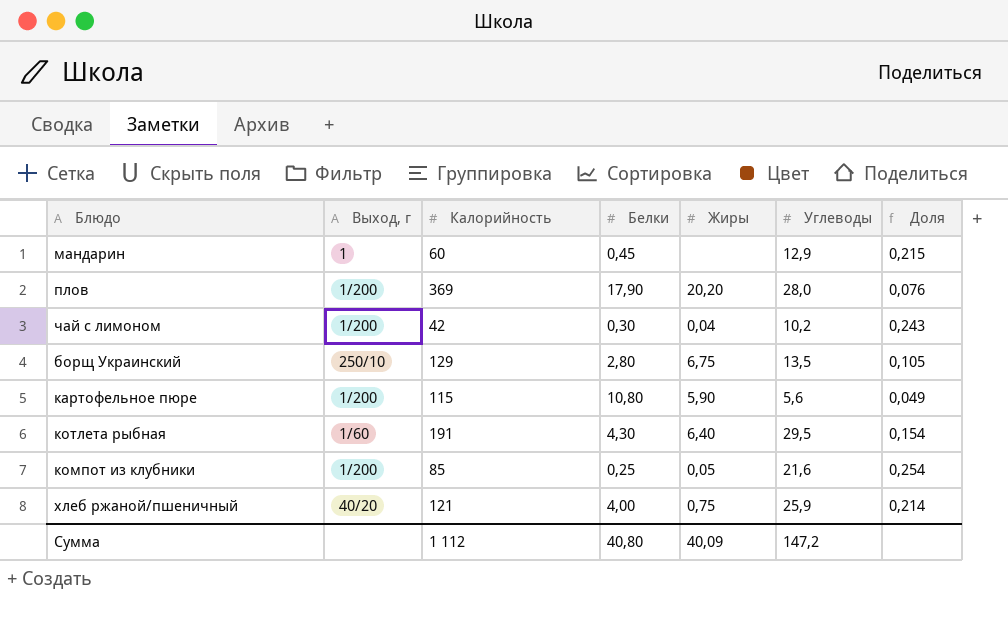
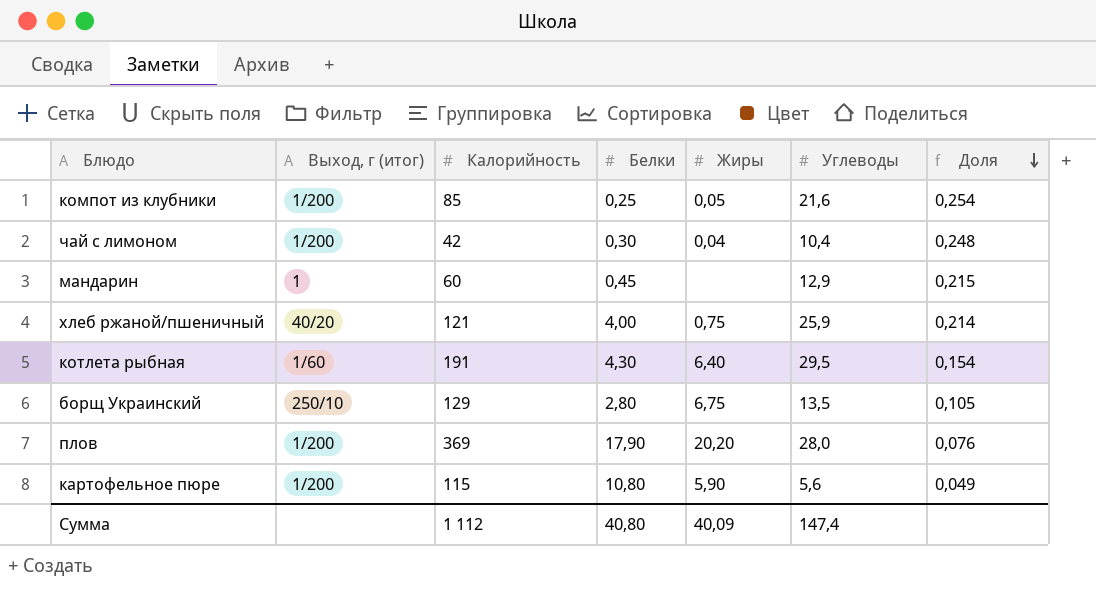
row order: none -> Доля descending
column name: Выход, г -> Выход, г (итог)
чай с лимоном | Углеводы: 10,2 -> 10,4
чай с лимоном | Доля: 0,243 -> 0,248
Сумма | Углеводы: 147,2 -> 147,4

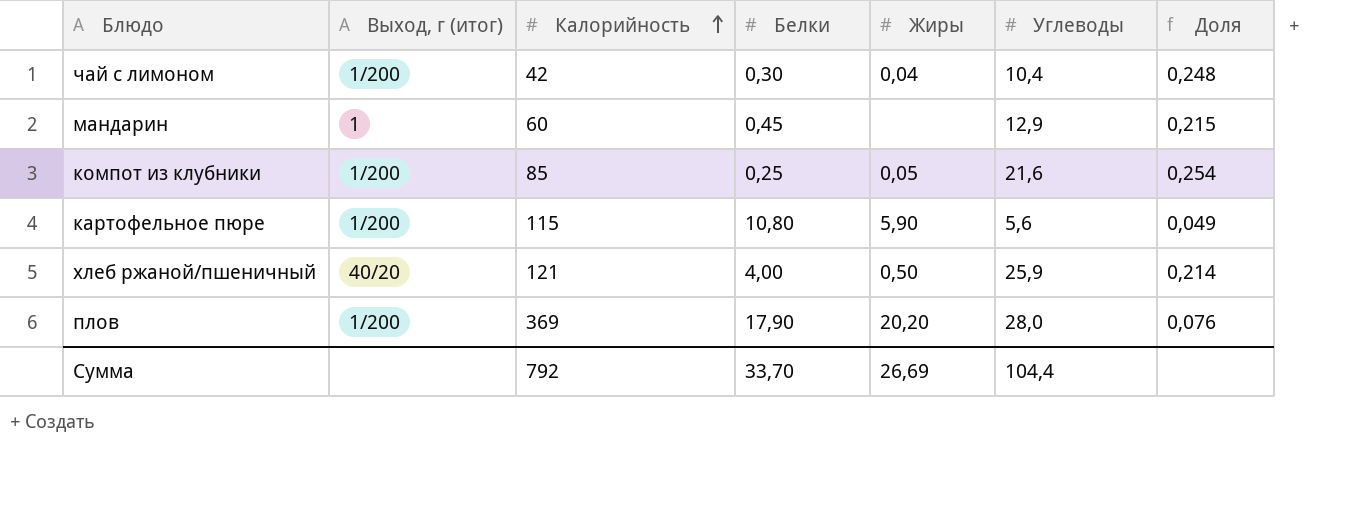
row order: Доля descending -> Калорийность ascending
row котлета рыбная: 1/60 | 191 | 4,30 | 6,40 | 29,5 | 0,154 -> none
row борщ Украинский: 250/10 | 129 | 2,80 | 6,75 | 13,5 | 0,105 -> none
хлеб ржаной/пшеничный | Жиры: 0,75 -> 0,50
Сумма | Калорийность: 1 112 -> 792
Сумма | Белки: 40,80 -> 33,70
Сумма | Жиры: 40,09 -> 26,69
Сумма | Углеводы: 147,4 -> 104,4

